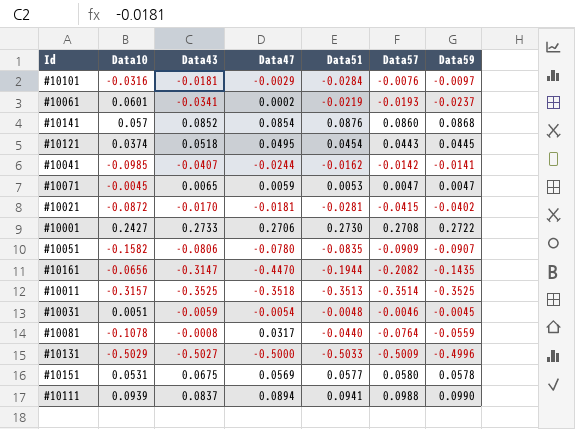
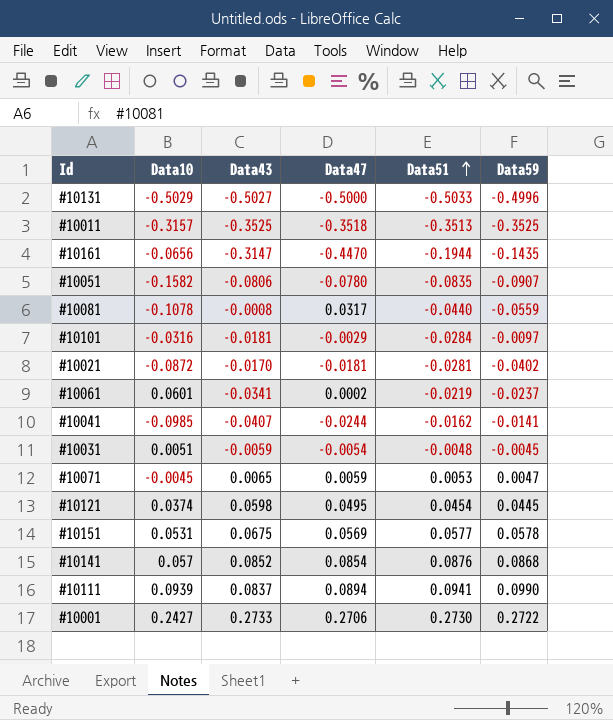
row order: none -> Data51 ascending
column Data57 | position: 6 -> none
#10121 | Data43: 0.0518 -> 0.0598

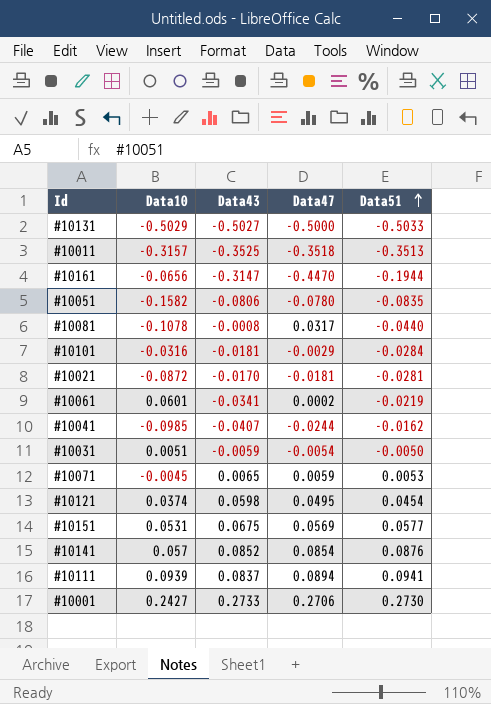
column Data59 | position: 6 -> none
#10031 | Data51: -0.0048 -> -0.0050

